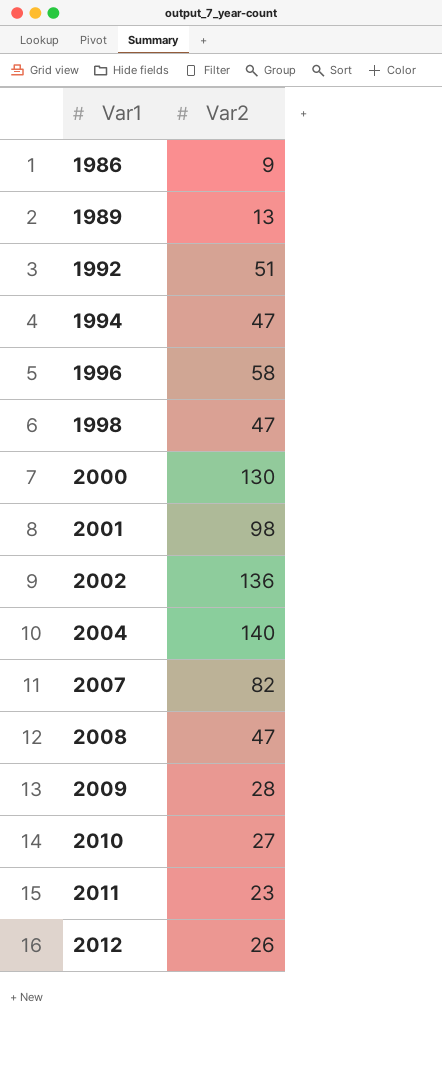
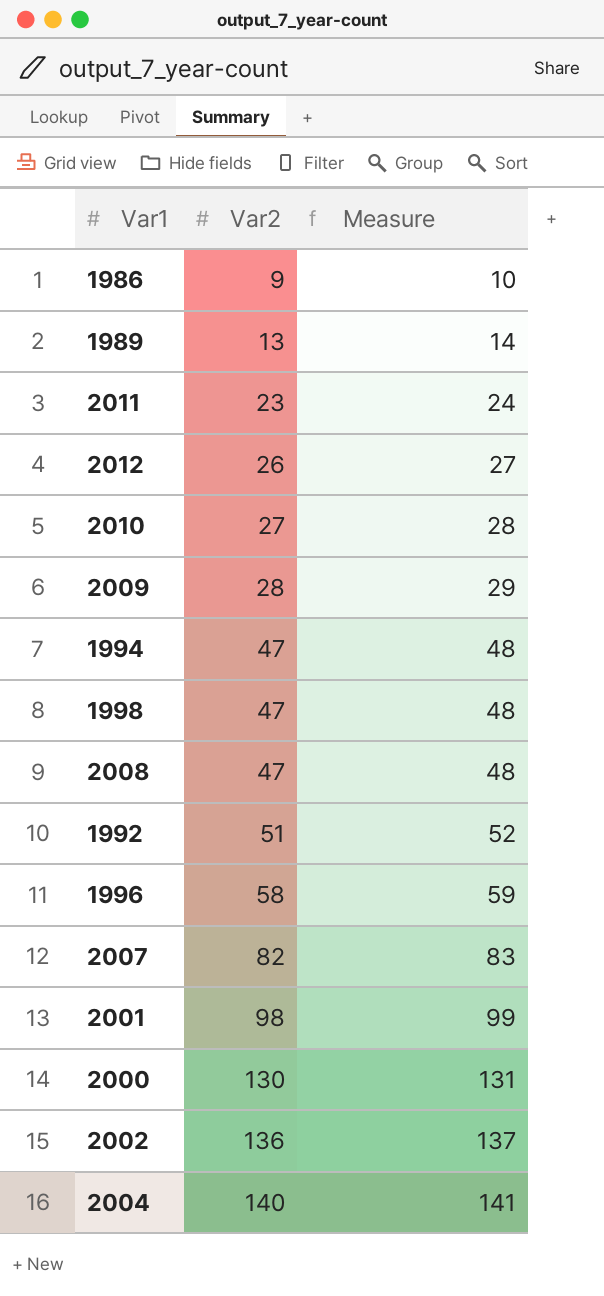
row order: Var1 ascending -> Var2 ascending
column Measure | formula: none -> [Var2] + 1

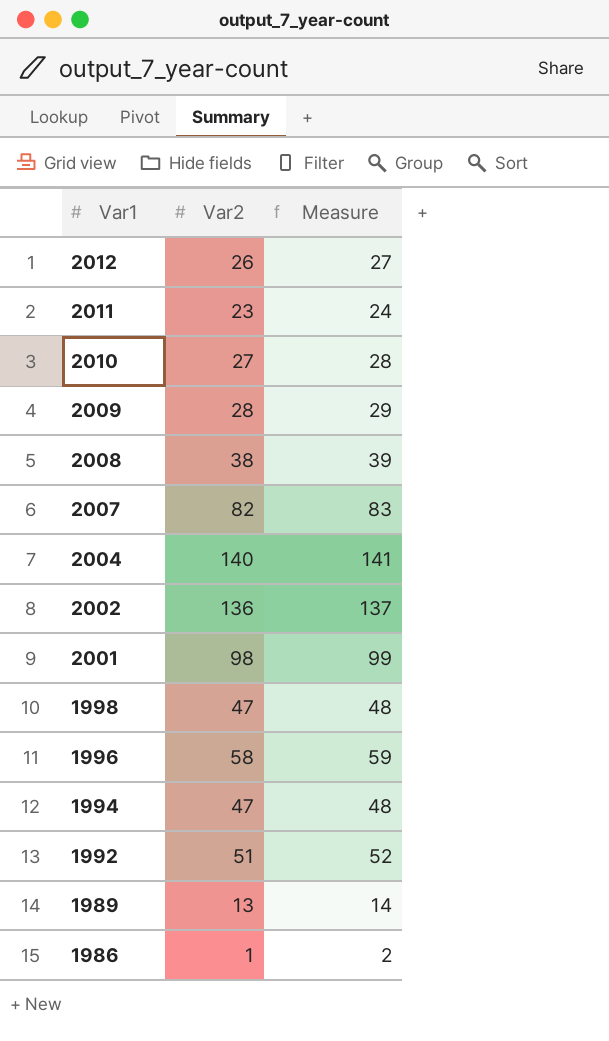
row order: Var2 ascending -> Var1 descending
row 2000: 130 | 131 -> none
2008 | Var2: 47 -> 38
2008 | Measure: 48 -> 39
1986 | Var2: 9 -> 1
1986 | Measure: 10 -> 2

